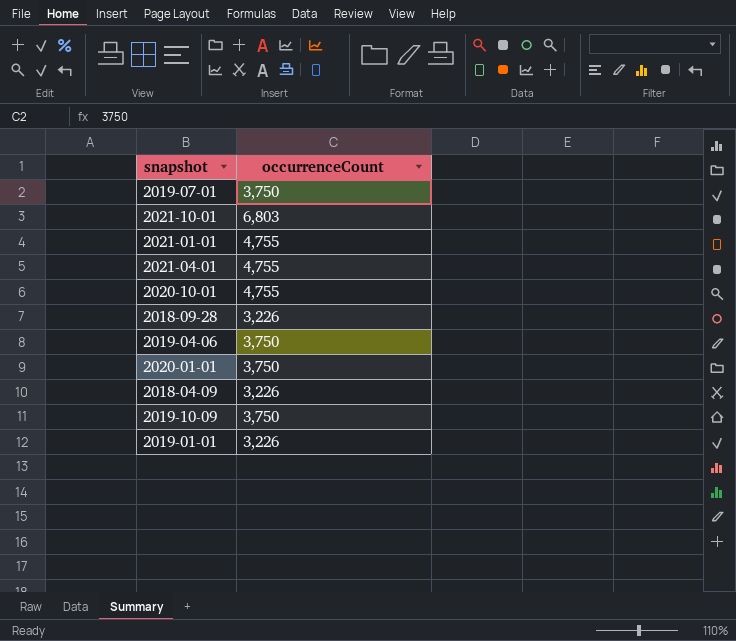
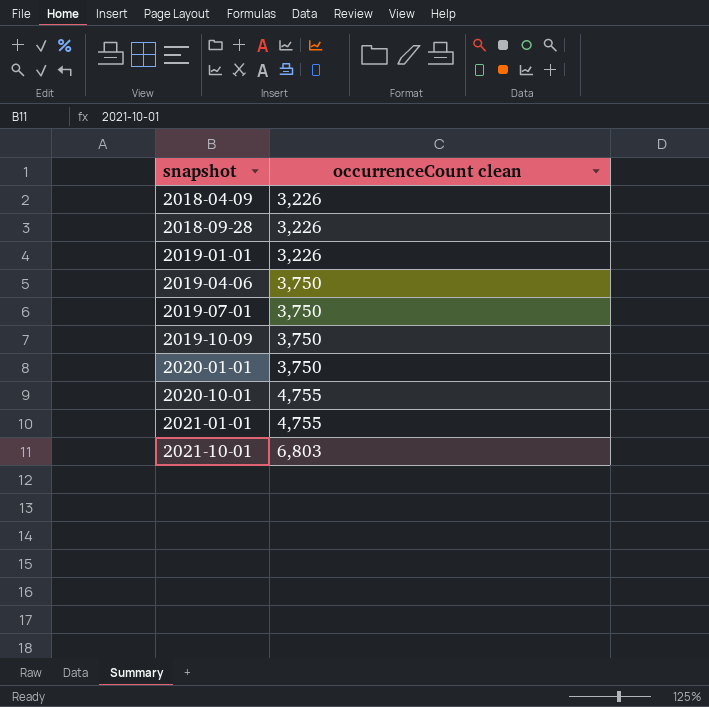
row order: none -> snapshot ascending
column name: occurrenceCount -> occurrenceCount clean
row 2021-04-01: 4,755 -> none

